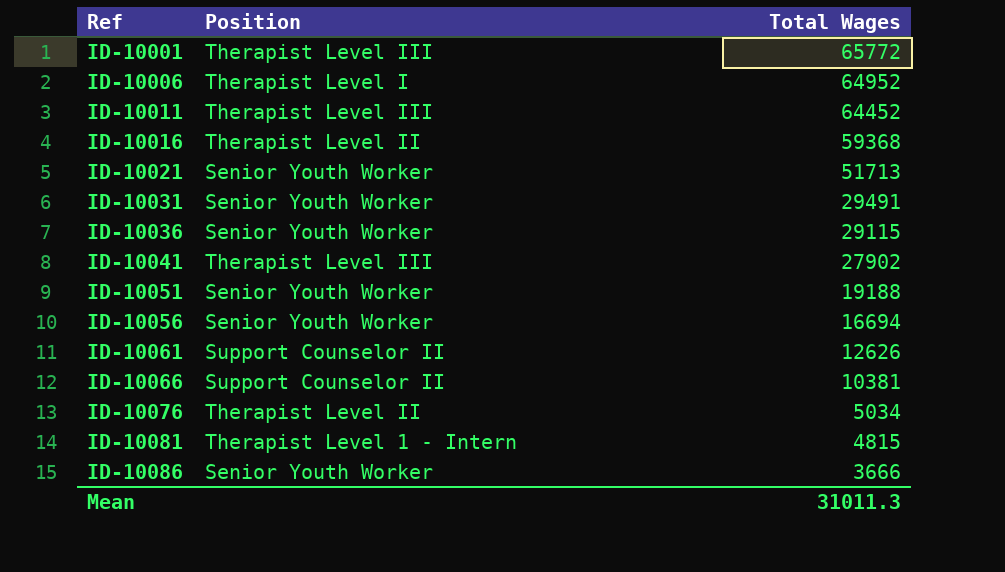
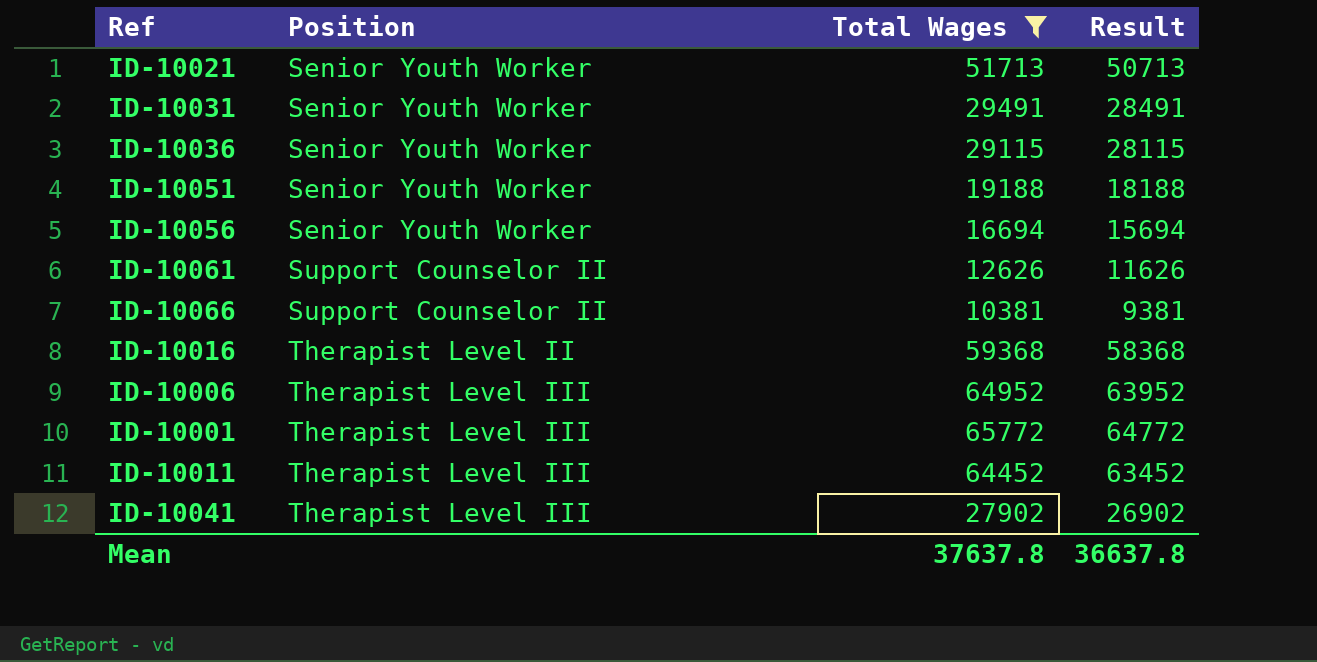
filter: none -> Total Wages >= 10381
row order: Ref ascending -> Position ascending
column Result | formula: none -> [Total Wages] - 1000
ID-10006 | Position: Therapist Level I -> Therapist Level III
Mean | Total Wages: 31011.3 -> 37637.8

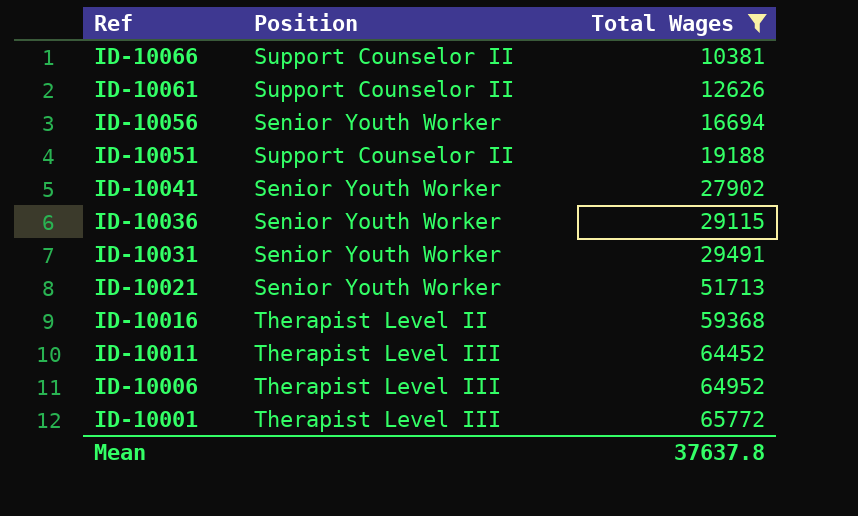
row order: Position ascending -> Ref descending
column Result | formula: [Total Wages] - 1000 -> none
ID-10051 | Position: Senior Youth Worker -> Support Counselor II
ID-10041 | Position: Therapist Level III -> Senior Youth Worker

